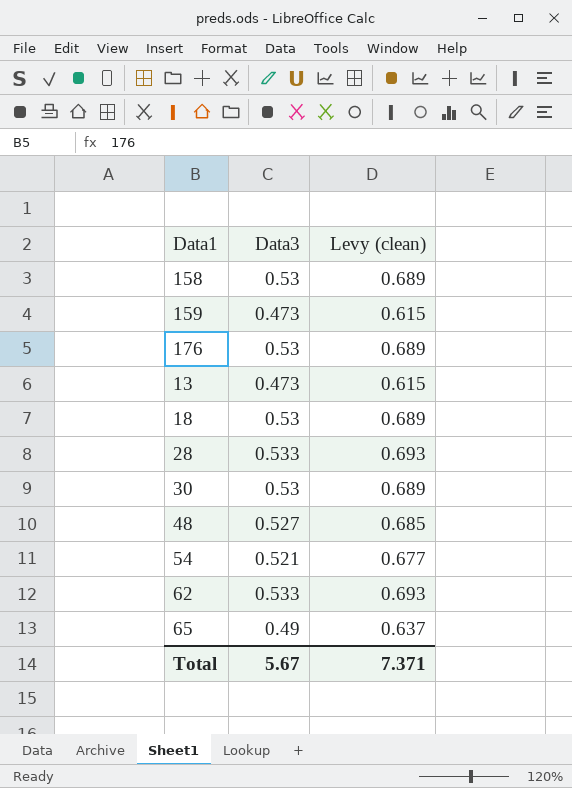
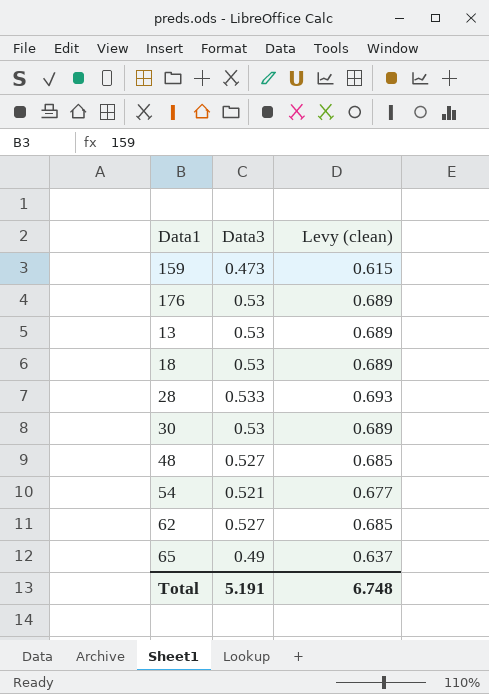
row 158: 0.53 | 0.689 -> none
13 | Data3: 0.473 -> 0.53
13 | Levy (clean): 0.615 -> 0.689
62 | Data3: 0.533 -> 0.527
62 | Levy (clean): 0.693 -> 0.685
Total | Data3: 5.67 -> 5.191
Total | Levy (clean): 7.371 -> 6.748

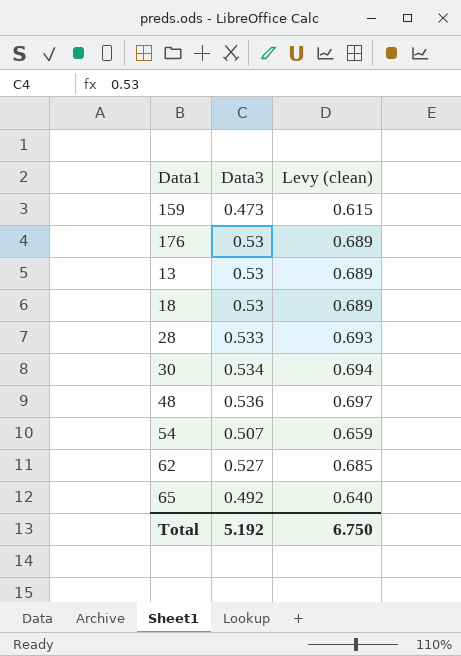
30 | Data3: 0.53 -> 0.534
30 | Levy (clean): 0.689 -> 0.694
48 | Data3: 0.527 -> 0.536
48 | Levy (clean): 0.685 -> 0.697
54 | Data3: 0.521 -> 0.507
54 | Levy (clean): 0.677 -> 0.659
65 | Data3: 0.49 -> 0.492
65 | Levy (clean): 0.637 -> 0.640
Total | Data3: 5.191 -> 5.192
Total | Levy (clean): 6.748 -> 6.750

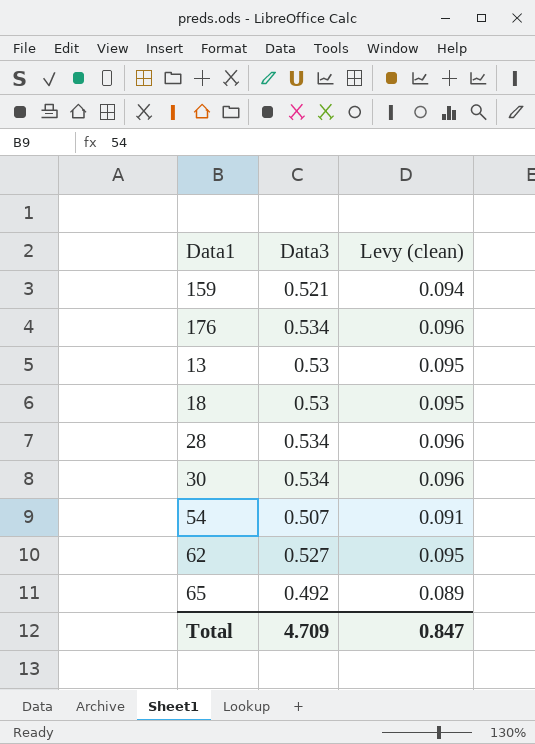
column Levy (clean) | formula: [Data3] * 1.3 -> [Data3] * 0.18
row 48: 0.536 | 0.697 -> none
159 | Data3: 0.473 -> 0.521
176 | Data3: 0.53 -> 0.534
28 | Data3: 0.533 -> 0.534
Total | Data3: 5.192 -> 4.709
Total | Levy (clean): 6.750 -> 0.847

